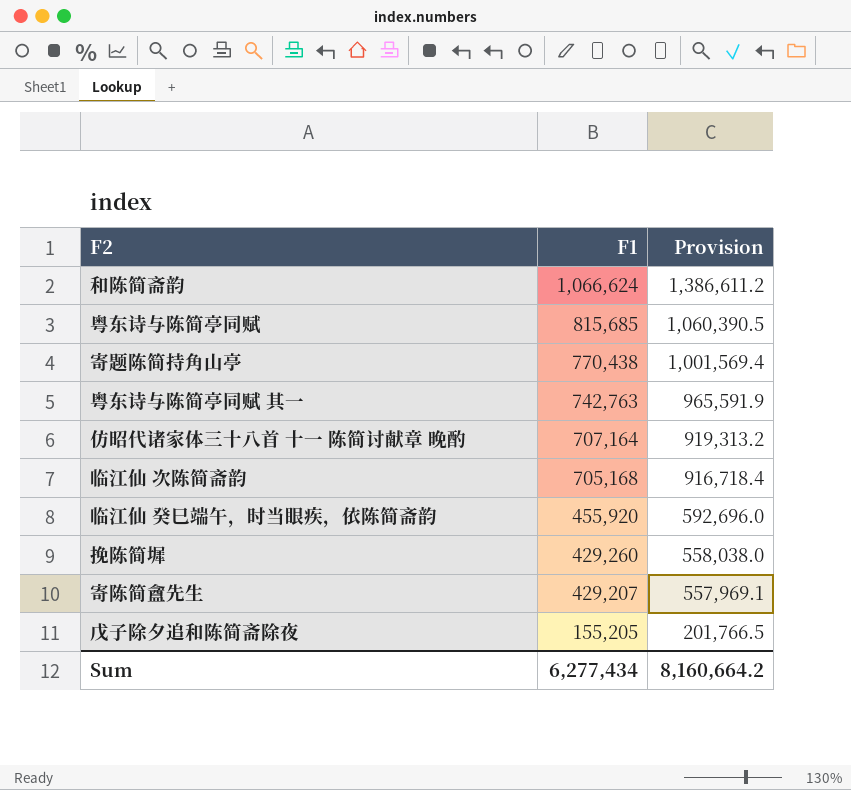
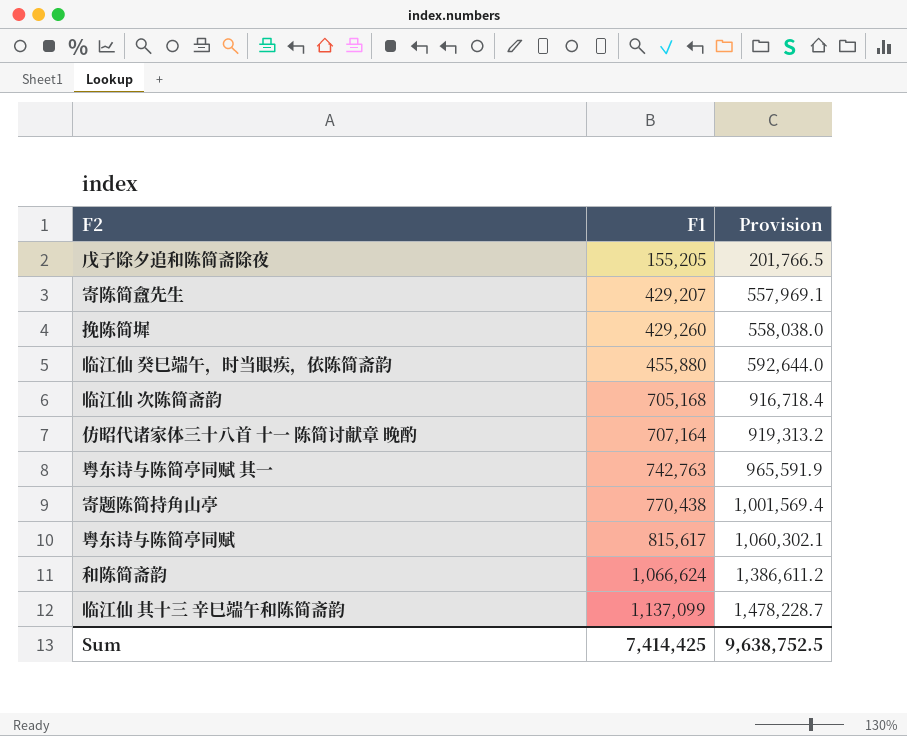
row order: F1 descending -> F1 ascending
临江仙 癸巳端午，时当眼疾，依陈简斋韵 | F1: 455,920 -> 455,880
临江仙 癸巳端午，时当眼疾，依陈简斋韵 | Provision: 592,696.0 -> 592,644.0
粤东诗与陈简亭同赋 | F1: 815,685 -> 815,617
粤东诗与陈简亭同赋 | Provision: 1,060,390.5 -> 1,060,302.1
row 临江仙 其十三 辛巳端午和陈简斋韵: none -> 1,137,099 | 1,478,228.7
Sum | F1: 6,277,434 -> 7,414,425
Sum | Provision: 8,160,664.2 -> 9,638,752.5

